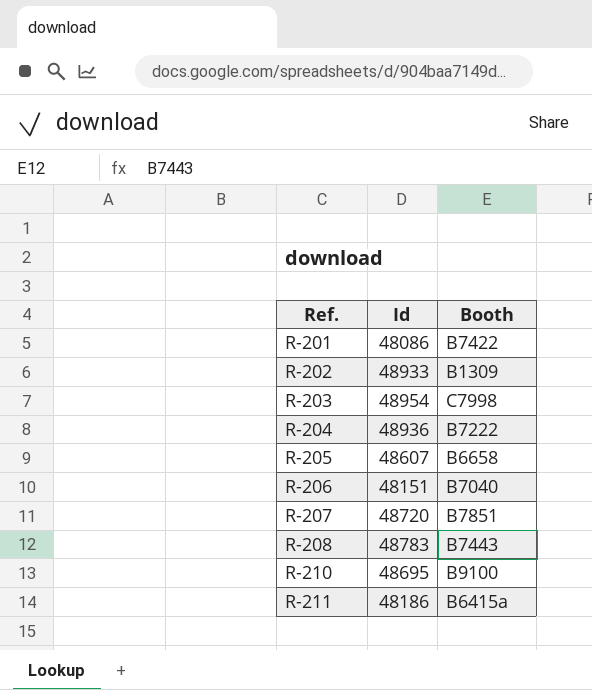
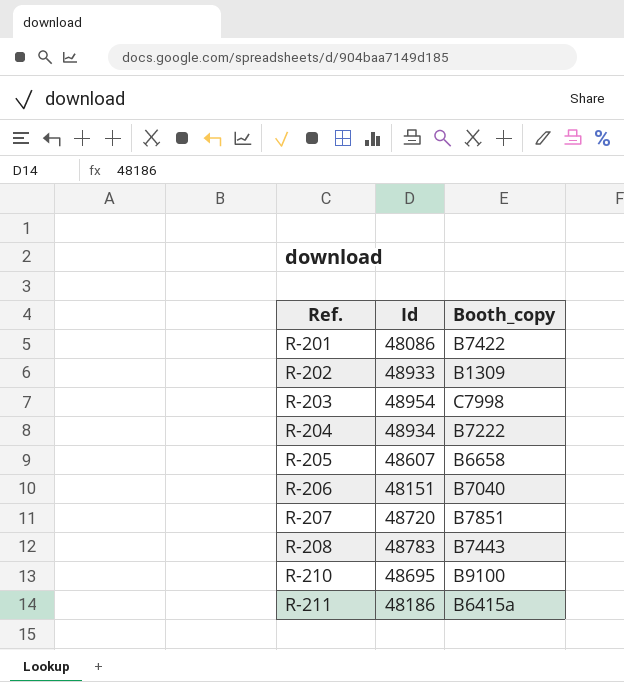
column name: Booth -> Booth_copy
R-204 | Id: 48936 -> 48934

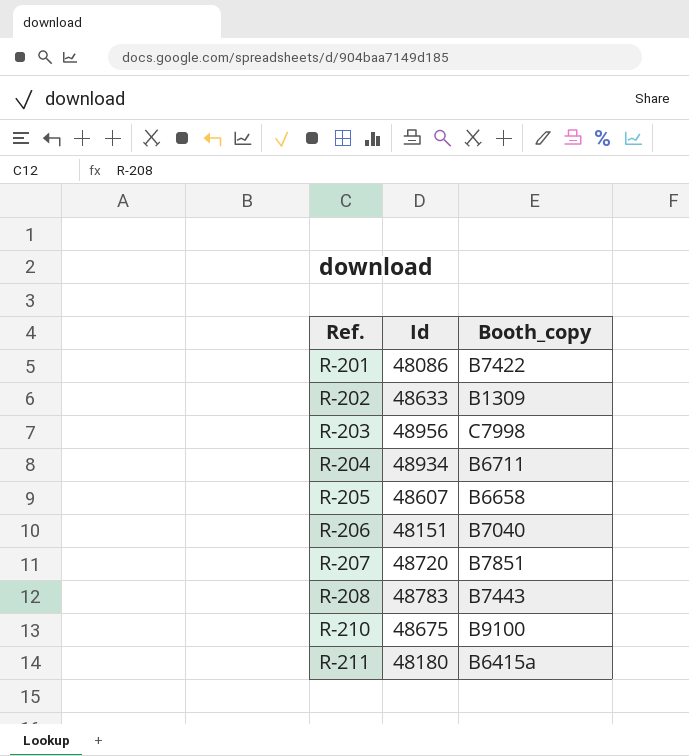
R-202 | Id: 48933 -> 48633
R-203 | Id: 48954 -> 48956
R-204 | Booth_copy: B7222 -> B6711
R-210 | Id: 48695 -> 48675
R-211 | Id: 48186 -> 48180

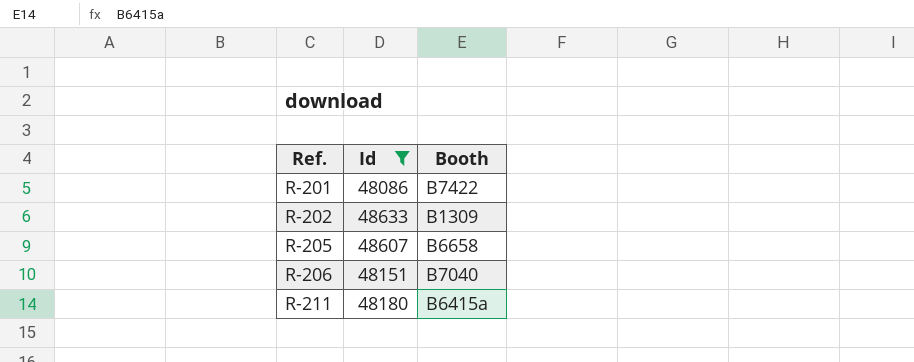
filter: none -> Id <= 48633
column name: Booth_copy -> Booth

